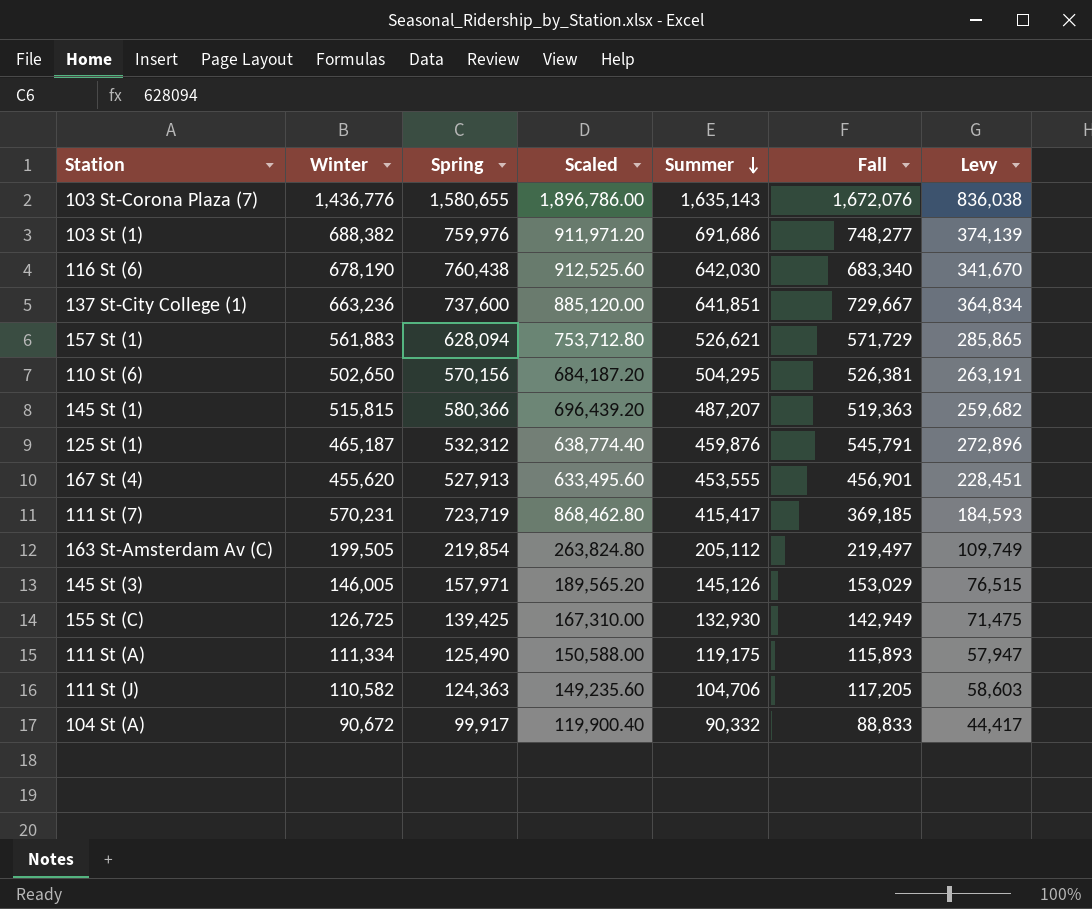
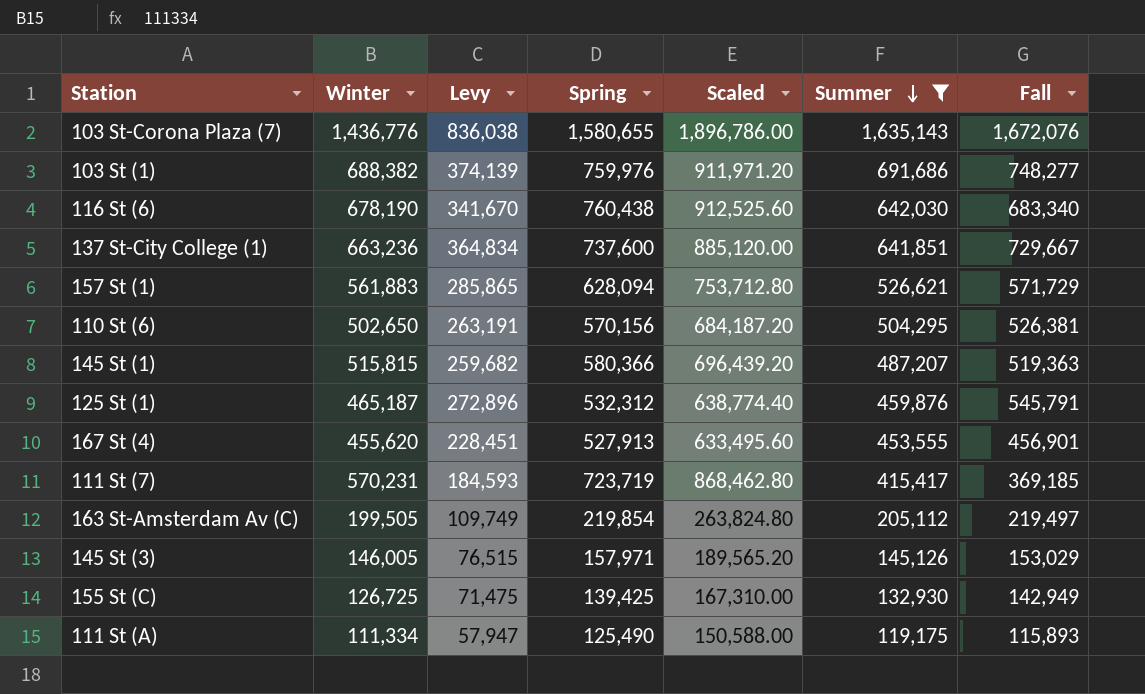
filter: none -> Summer >= 119,175
column Levy | position: 7 -> 3

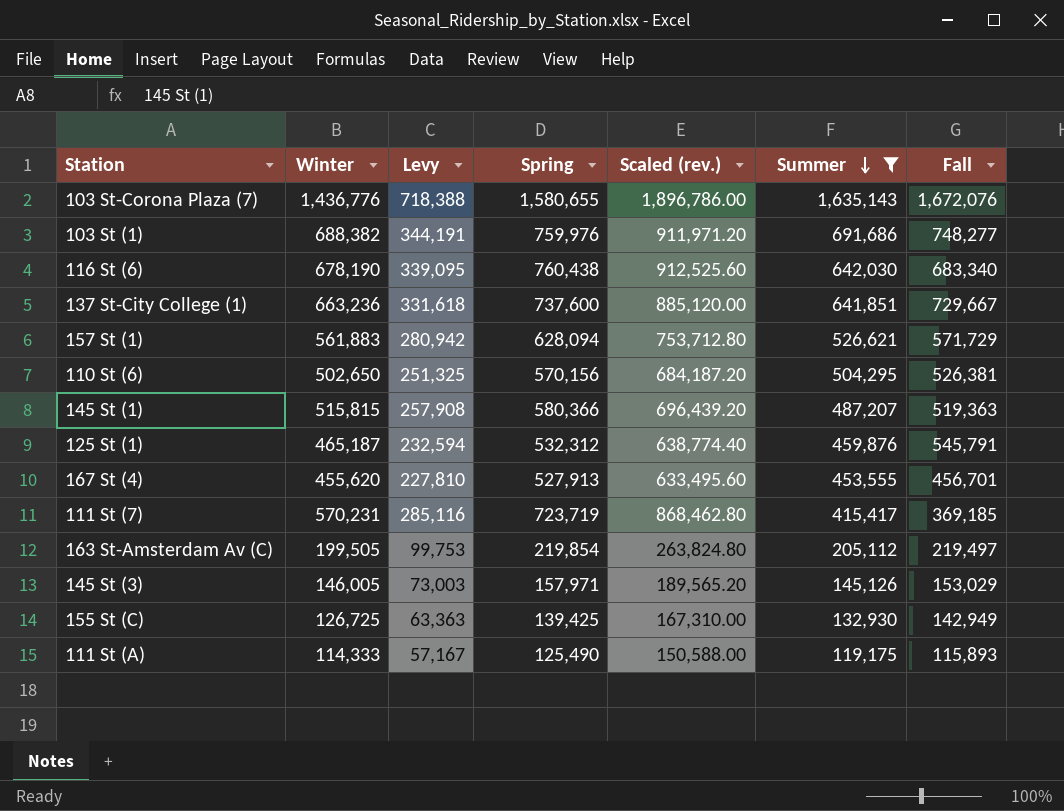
column Levy | formula: [Fall] * 0.5 -> [Winter] * 0.5
column name: Scaled -> Scaled (rev.)
167 St (4) | Fall: 456,901 -> 456,701
111 St (A) | Winter: 111,334 -> 114,333

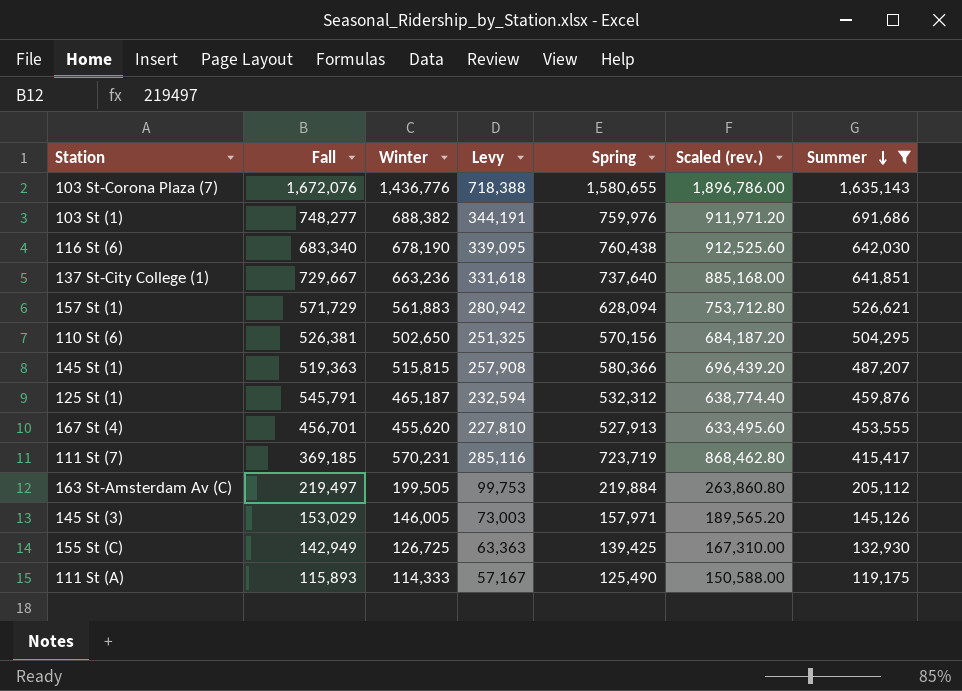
column Fall | position: 7 -> 2
137 St-City College (1) | Spring: 737,600 -> 737,640
137 St-City College (1) | Scaled (rev.): 885,120.00 -> 885,168.00
163 St-Amsterdam Av (C) | Spring: 219,854 -> 219,884
163 St-Amsterdam Av (C) | Scaled (rev.): 263,824.80 -> 263,860.80

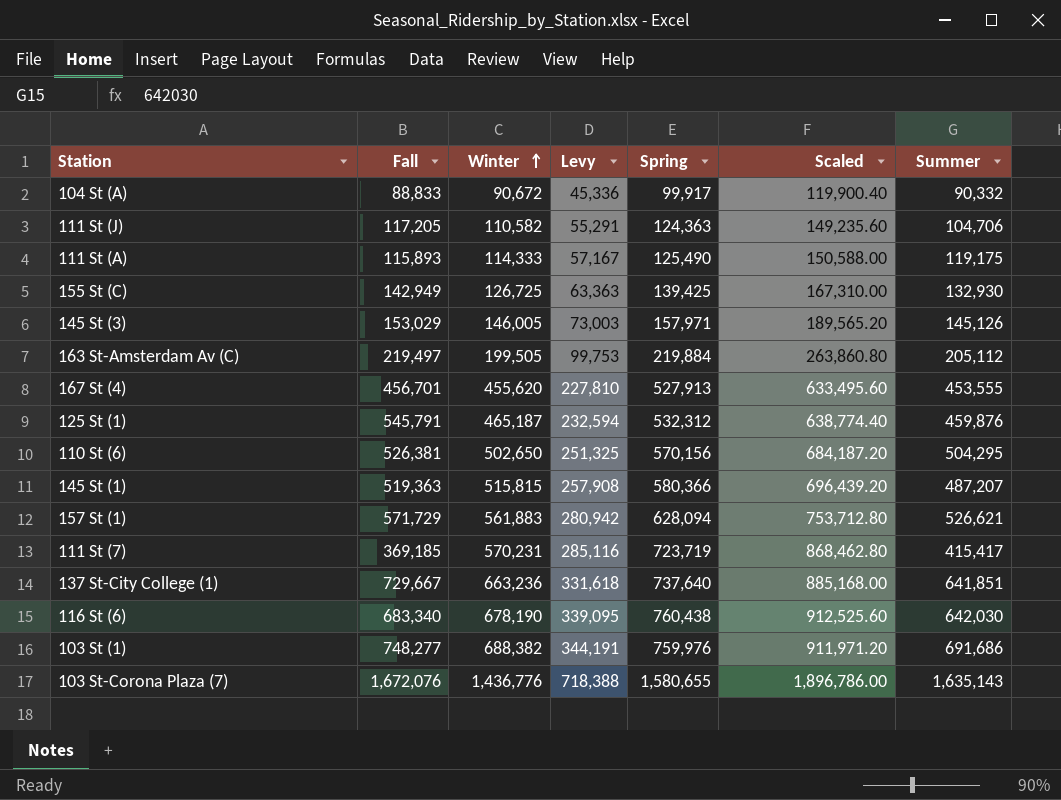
filter: Summer >= 119,175 -> none
row order: Summer descending -> Winter ascending
column name: Scaled (rev.) -> Scaled

